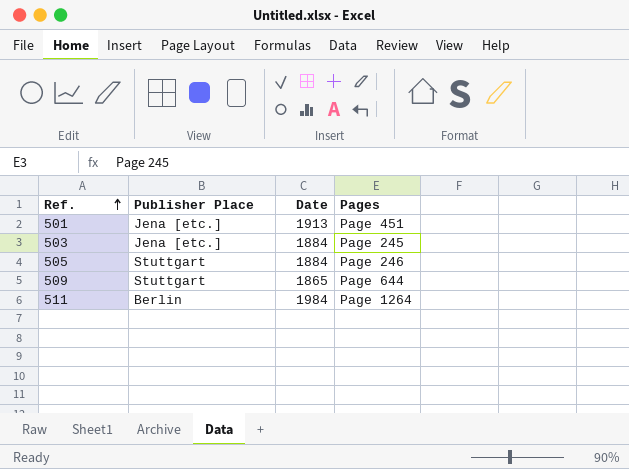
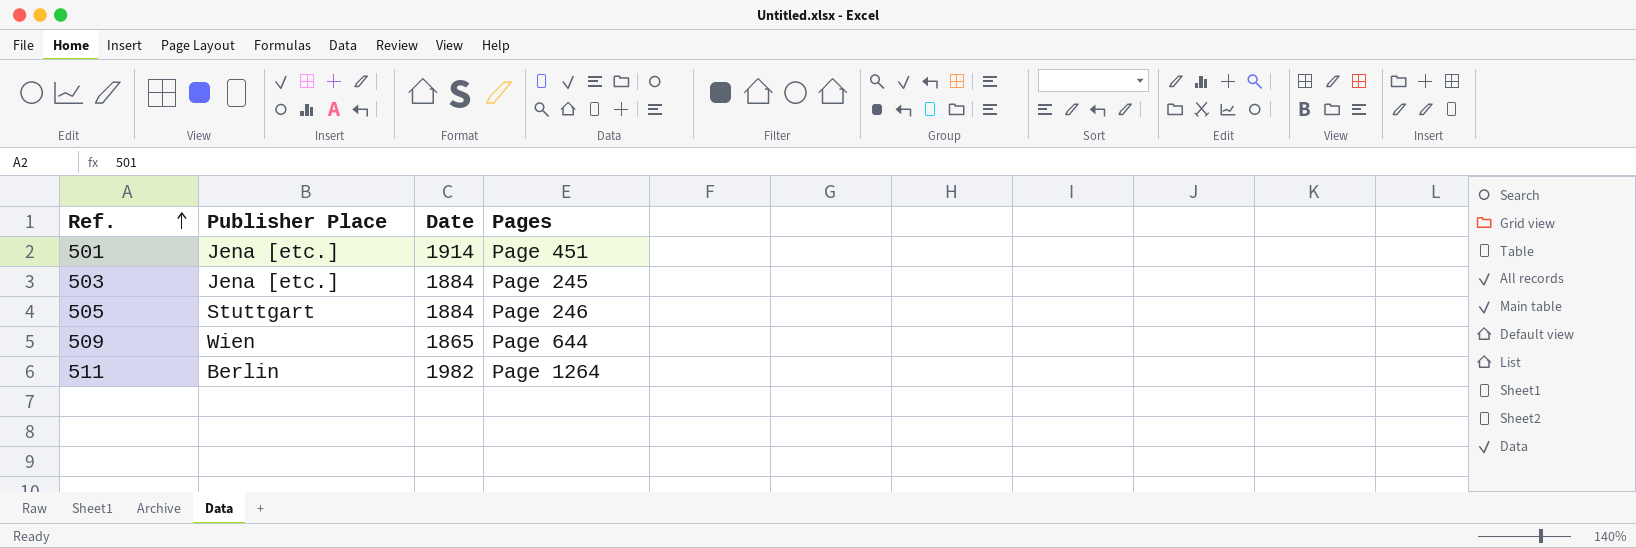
501 | Date: 1913 -> 1914
509 | Publisher Place: Stuttgart -> Wien
511 | Date: 1984 -> 1982

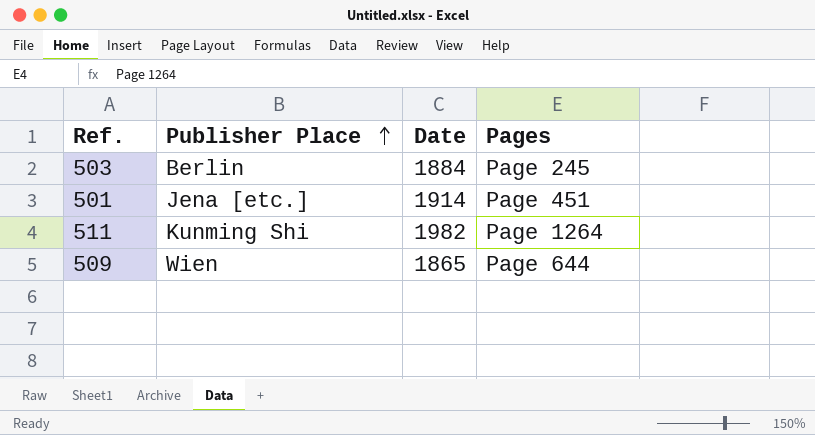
row order: Ref. ascending -> Publisher Place ascending
row 505: Stuttgart | 1884 | Page 246 -> none
503 | Publisher Place: Jena [etc.] -> Berlin
511 | Publisher Place: Berlin -> Kunming Shi

